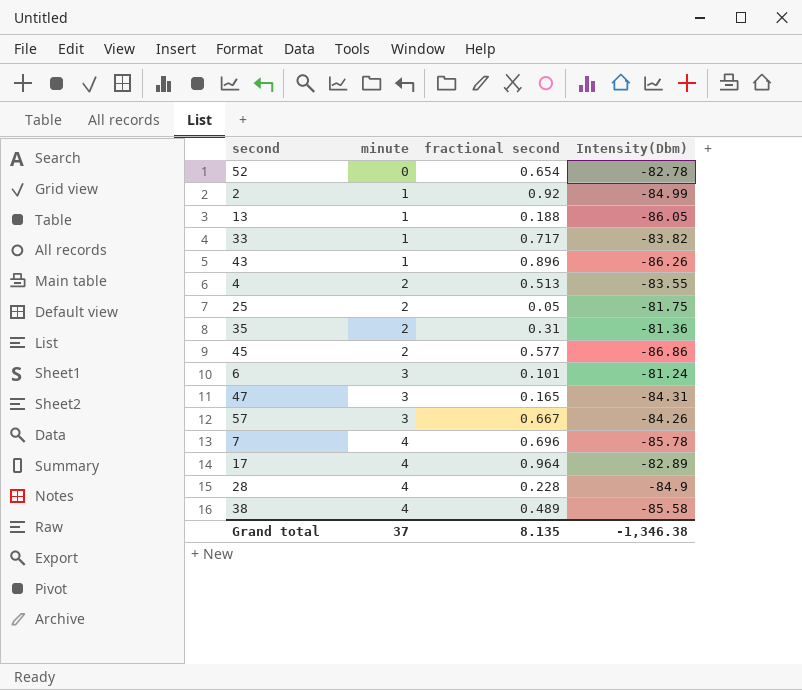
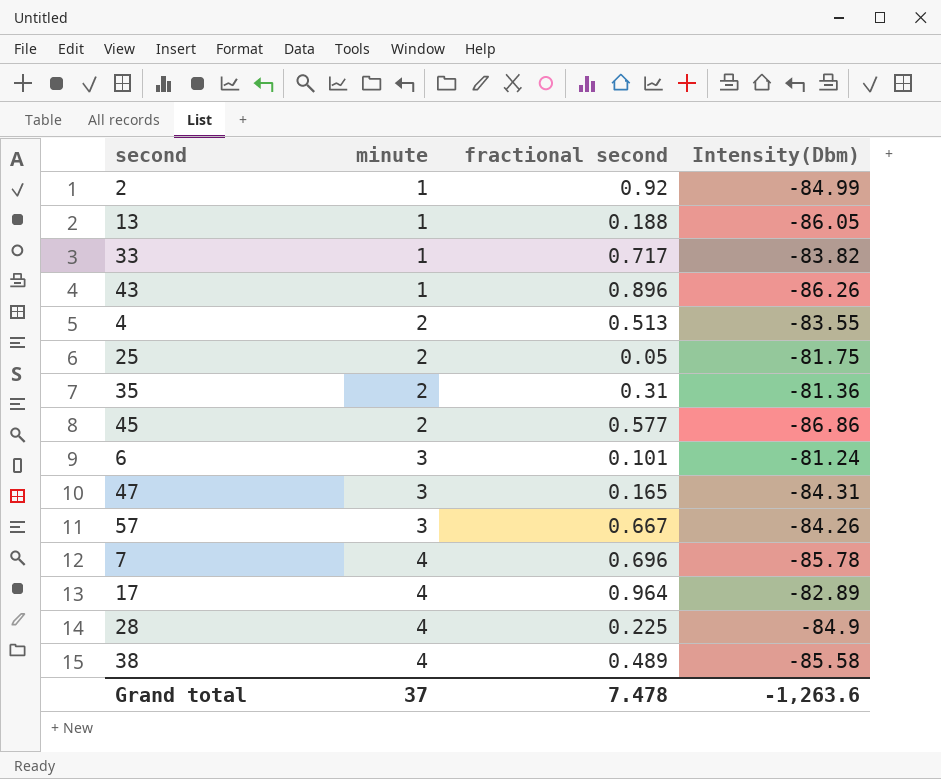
row 52: 0 | 0.654 | -82.78 -> none
28 | fractional second: 0.228 -> 0.225
Grand total | fractional second: 8.135 -> 7.478
Grand total | Intensity(Dbm): -1,346.38 -> -1,263.6

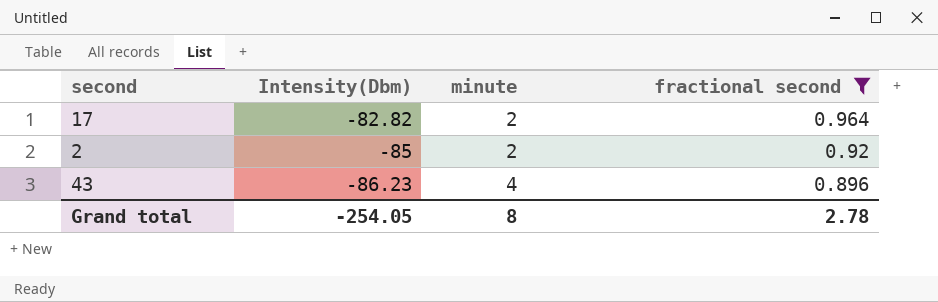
filter: none -> fractional second >= 0.896
row order: minute ascending -> Intensity(Dbm) descending
column Intensity(Dbm) | position: 4 -> 2
17 | Intensity(Dbm): -82.89 -> -82.82
17 | minute: 4 -> 2
2 | Intensity(Dbm): -84.99 -> -85
2 | minute: 1 -> 2
43 | Intensity(Dbm): -86.26 -> -86.23
43 | minute: 1 -> 4
Grand total | Intensity(Dbm): -1,263.6 -> -254.05
Grand total | minute: 37 -> 8
Grand total | fractional second: 7.478 -> 2.78

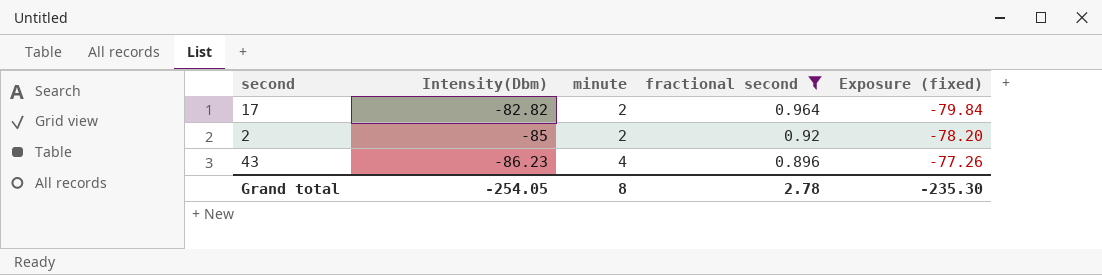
column Exposure (fixed) | formula: none -> [Intensity(Dbm)] * [fractional second]

